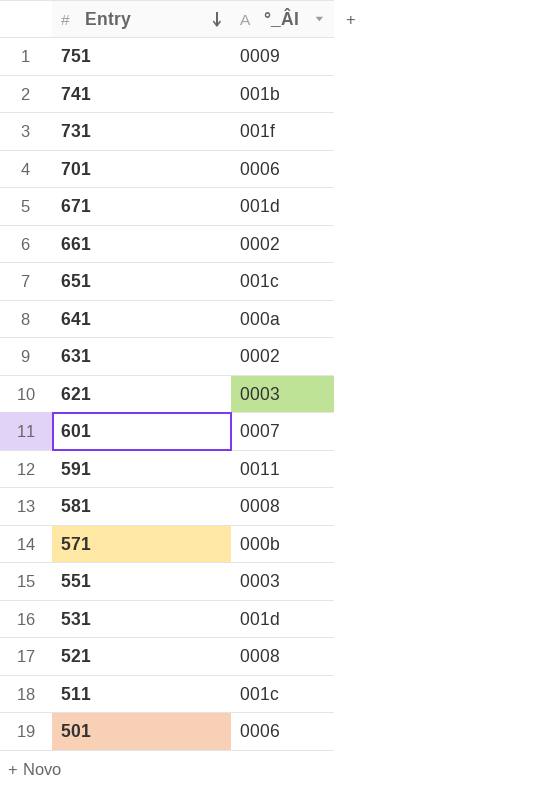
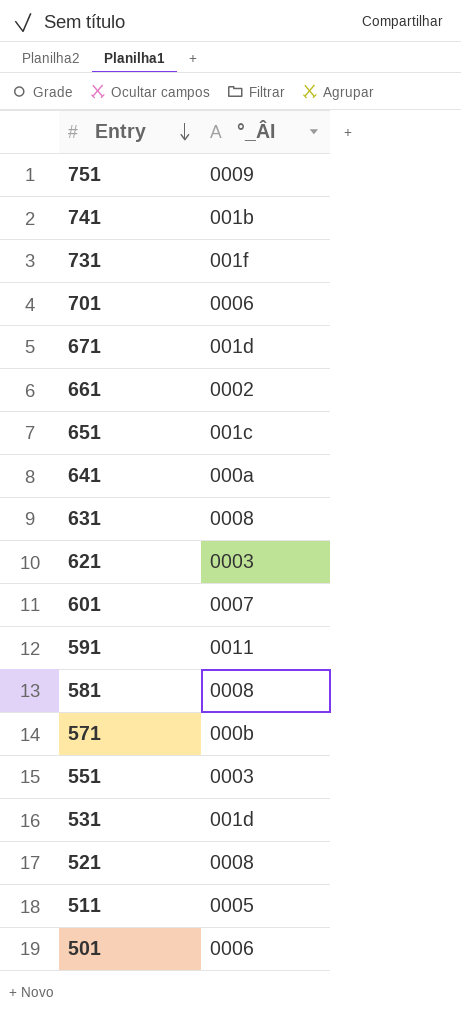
631 | °_ÂI: 0002 -> 0008
511 | °_ÂI: 001c -> 0005

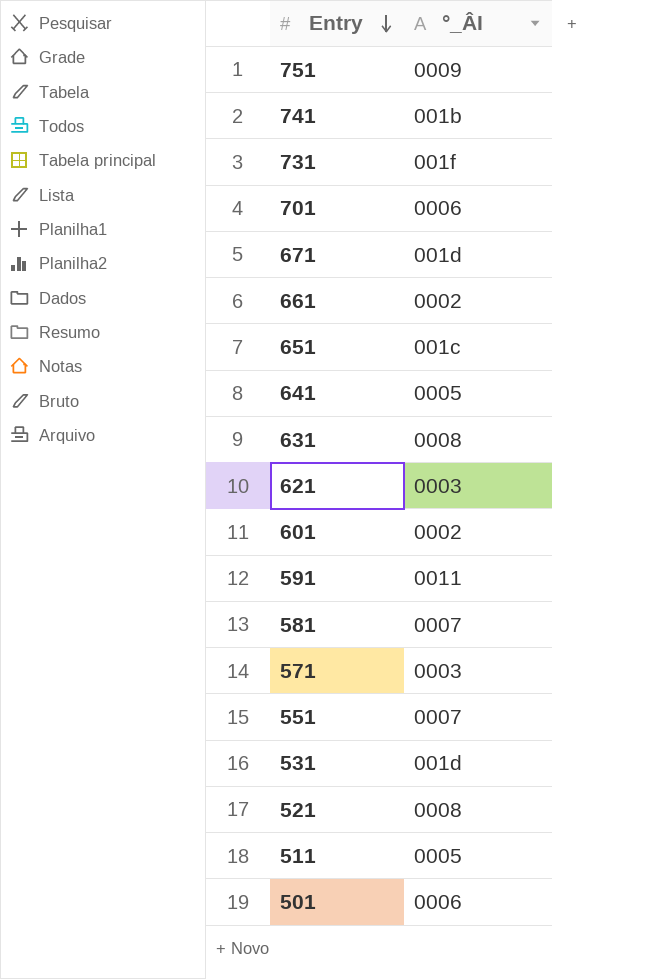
641 | °_ÂI: 000a -> 0005
601 | °_ÂI: 0007 -> 0002
581 | °_ÂI: 0008 -> 0007
571 | °_ÂI: 000b -> 0003
551 | °_ÂI: 0003 -> 0007

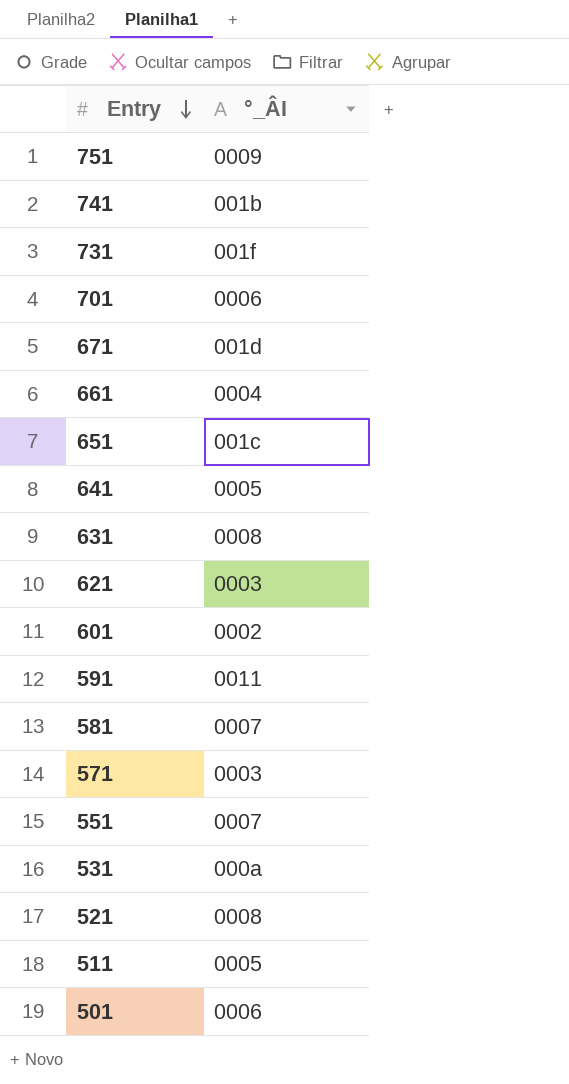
661 | °_ÂI: 0002 -> 0004
531 | °_ÂI: 001d -> 000a

